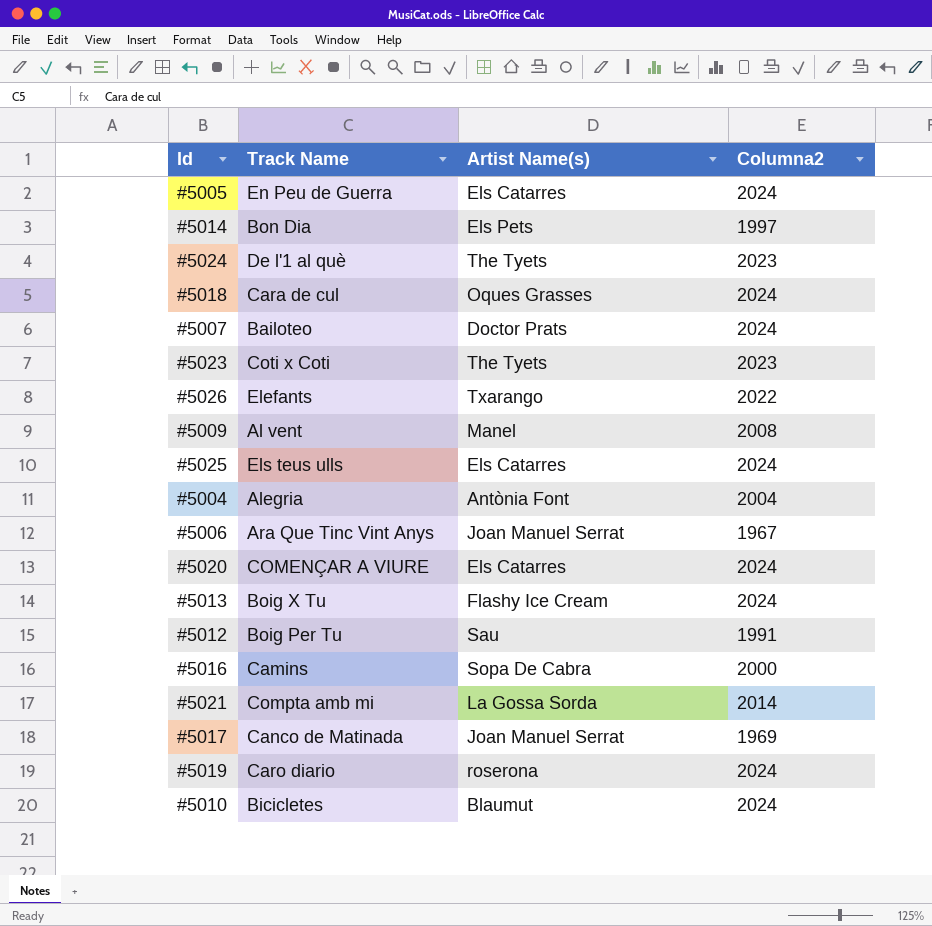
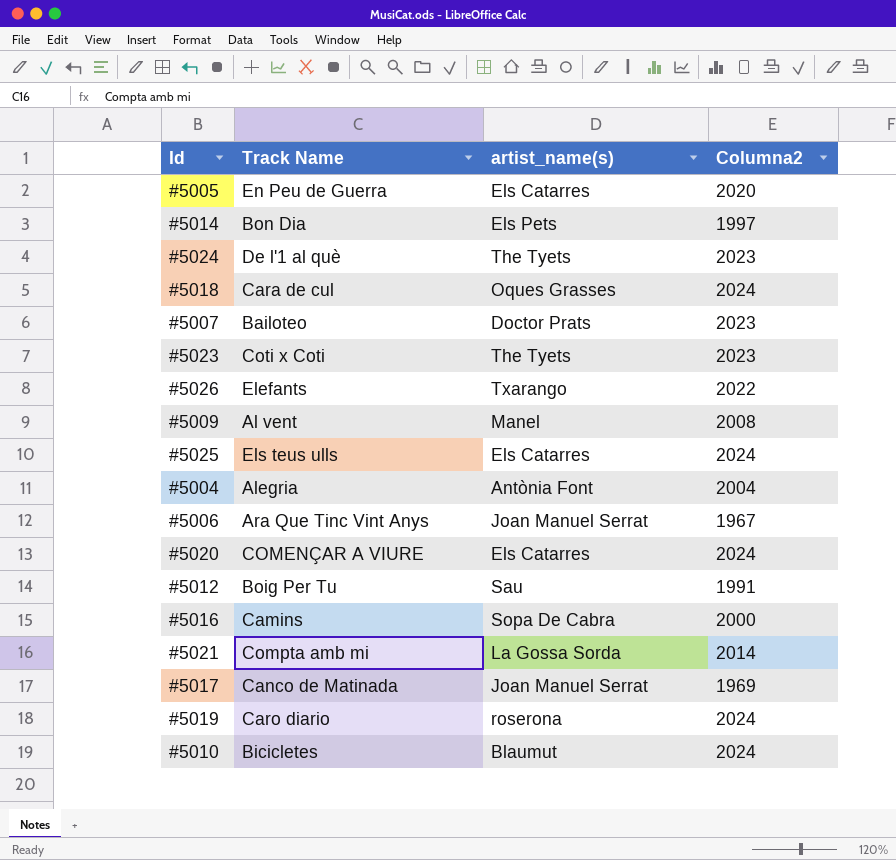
column name: Artist Name(s) -> artist_name(s)
row #5013: Boig X Tu | Flashy Ice Cream | 2024 -> none
#5005 | Columna2: 2024 -> 2020
#5007 | Columna2: 2024 -> 2023

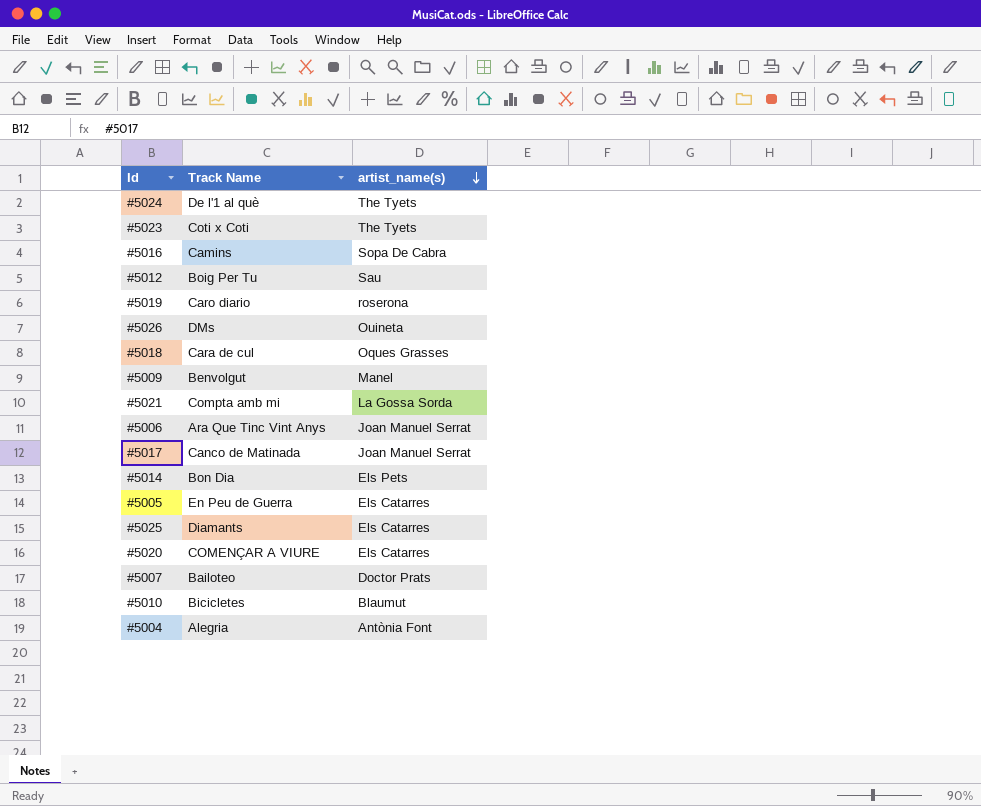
row order: none -> artist_name(s) descending
column Columna2 | position: 4 -> none
#5026 | Track Name: Elefants -> DMs
#5026 | artist_name(s): Txarango -> Ouineta
#5009 | Track Name: Al vent -> Benvolgut
#5025 | Track Name: Els teus ulls -> Diamants

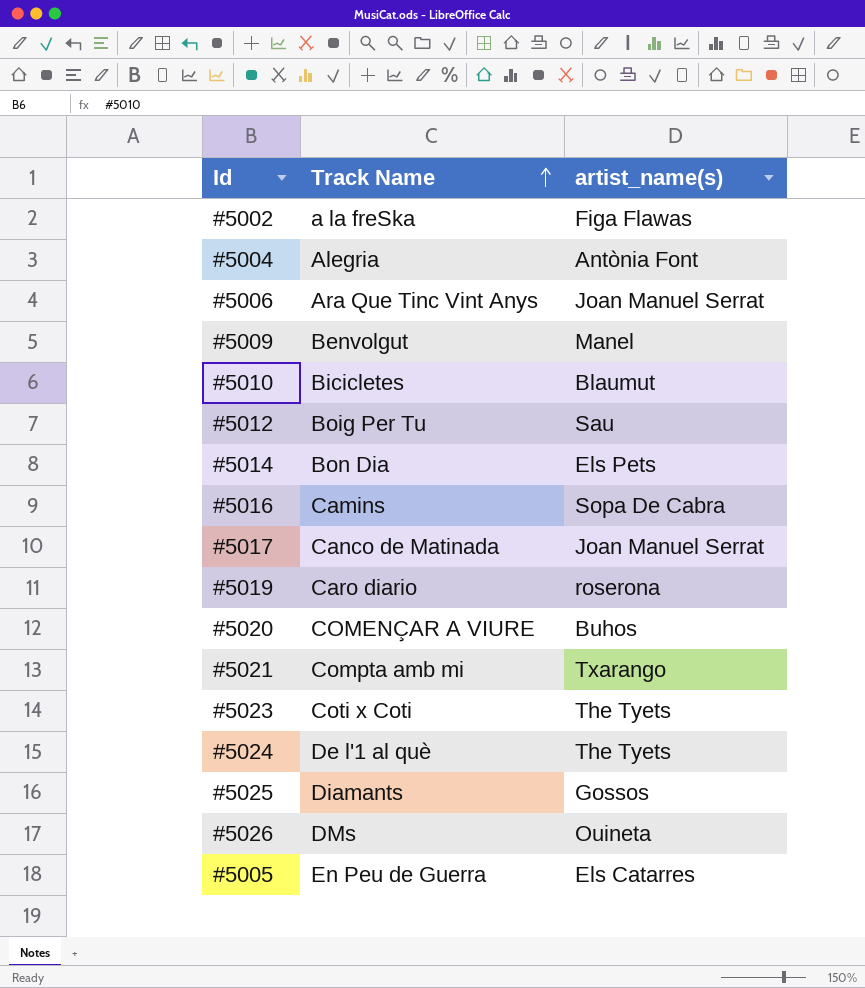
row order: artist_name(s) descending -> Track Name ascending
row #5018: Cara de cul | Oques Grasses -> none
row #5007: Bailoteo | Doctor Prats -> none
row #5002: none -> a la freSka | Figa Flawas
#5020 | artist_name(s): Els Catarres -> Buhos
#5021 | artist_name(s): La Gossa Sorda -> Txarango
#5025 | artist_name(s): Els Catarres -> Gossos

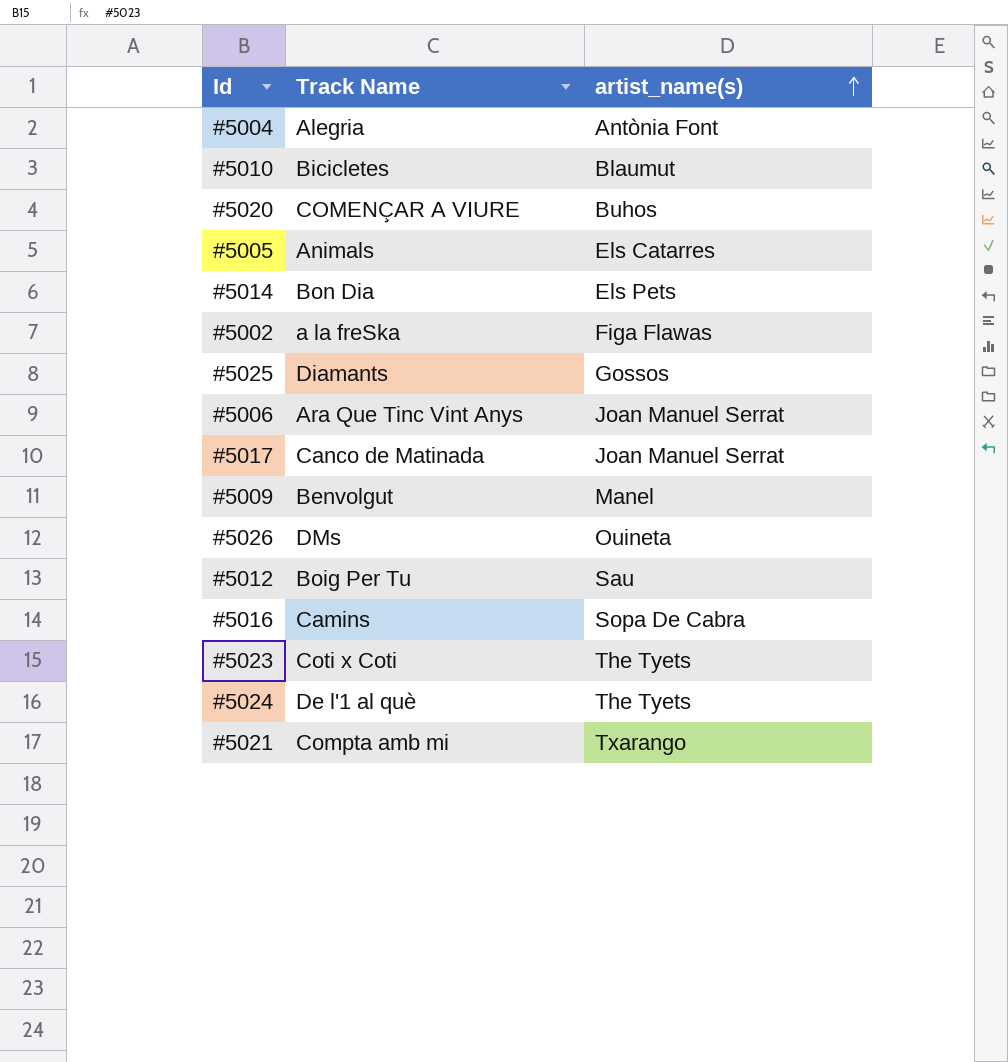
row order: Track Name ascending -> artist_name(s) ascending
row #5019: Caro diario | roserona -> none
#5005 | Track Name: En Peu de Guerra -> Animals

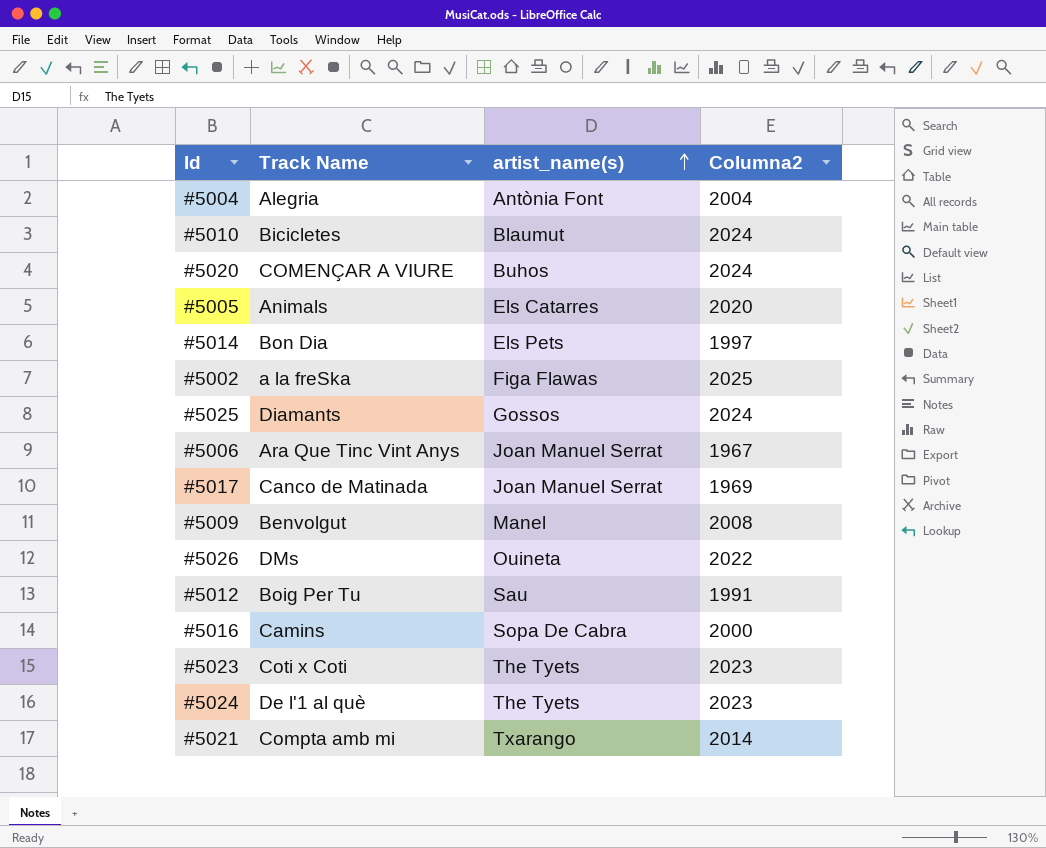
column Columna2 | position: none -> 4

